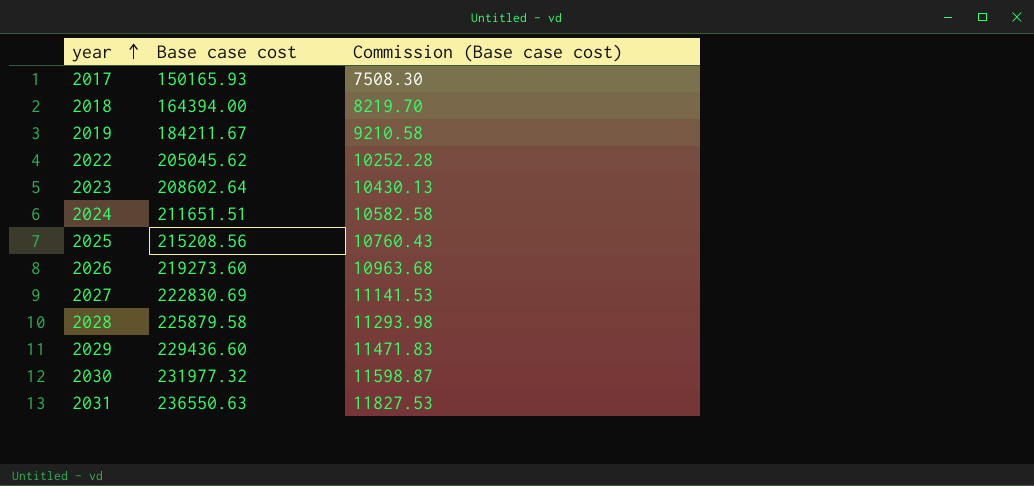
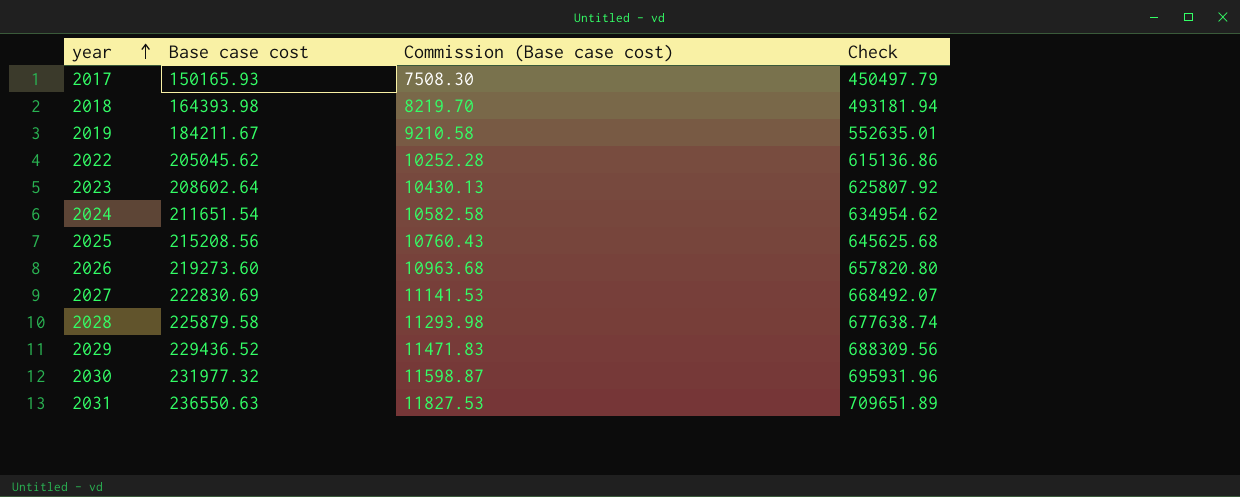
column Check | formula: none -> [Base case cost] * 3
2018 | Base case cost: 164394.00 -> 164393.98
2024 | Base case cost: 211651.51 -> 211651.54
2029 | Base case cost: 229436.60 -> 229436.52

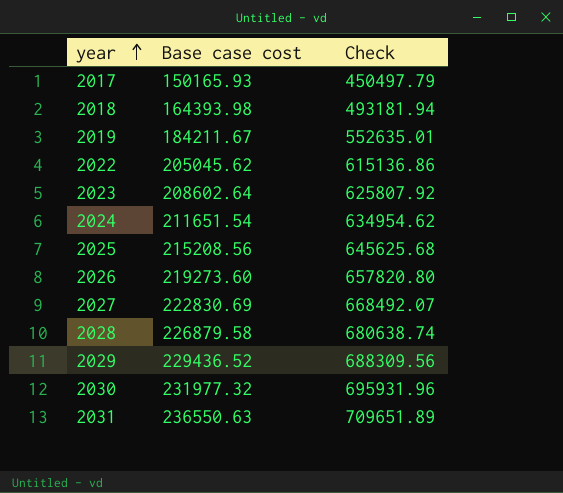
column Commission (Base case cost) | formula: [Base case cost] * 0.05 -> none
2028 | Base case cost: 225879.58 -> 226879.58
2028 | Check: 677638.74 -> 680638.74

